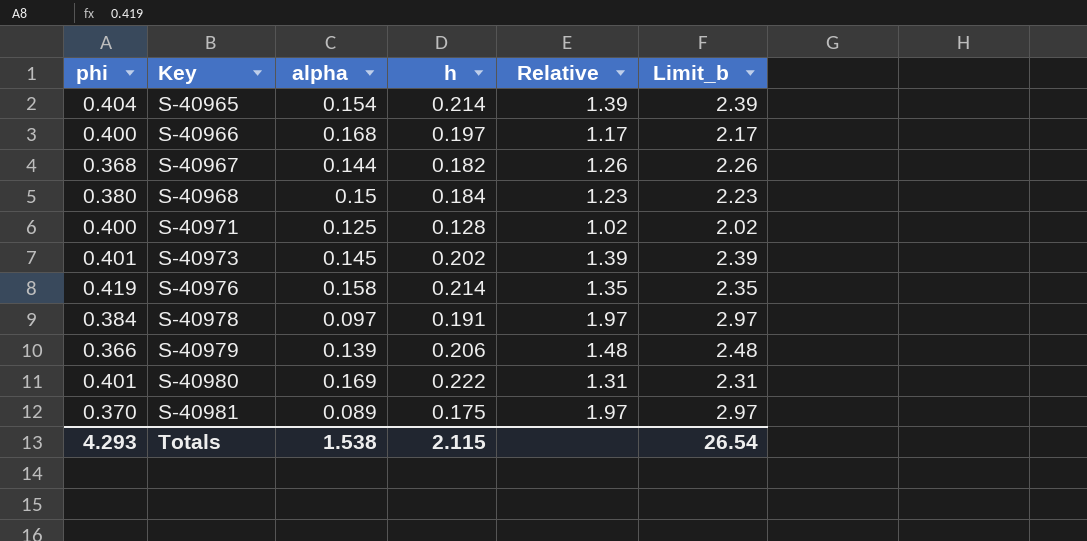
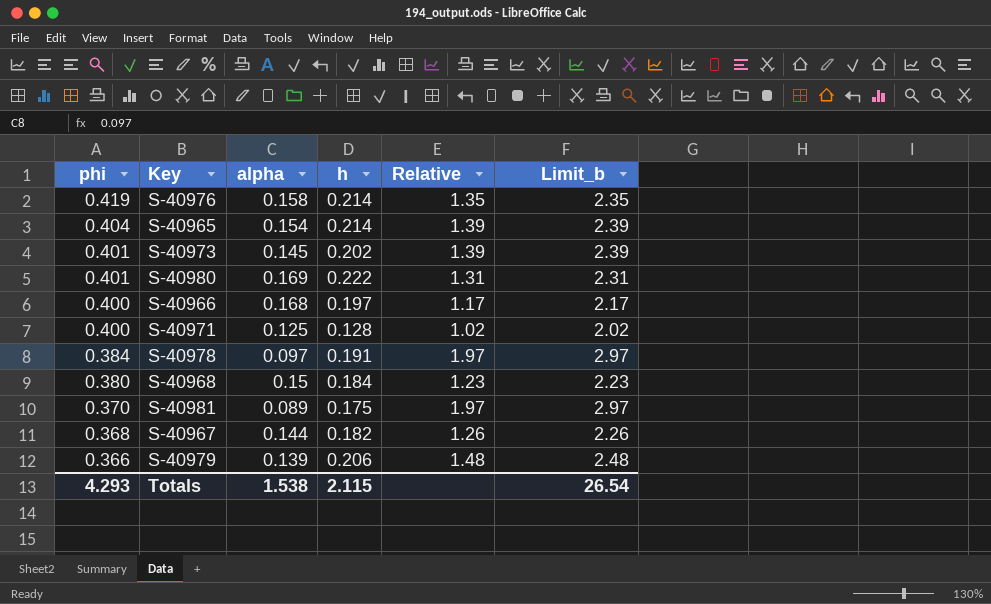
row order: Key ascending -> phi descending

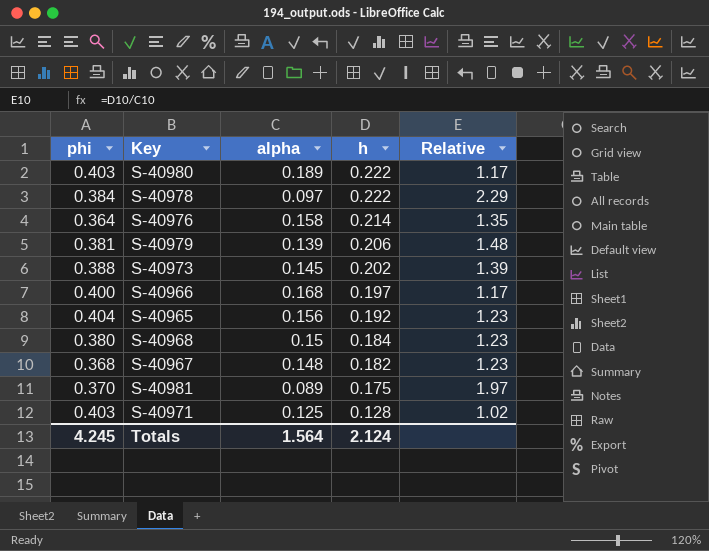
row order: phi descending -> h descending
column Limit_b | formula: [Relative] + 1 -> none
S-40980 | phi: 0.401 -> 0.403
S-40980 | alpha: 0.169 -> 0.189
S-40980 | Relative: 1.31 -> 1.17
S-40978 | h: 0.191 -> 0.222
S-40978 | Relative: 1.97 -> 2.29
S-40976 | phi: 0.419 -> 0.364
S-40979 | phi: 0.366 -> 0.381
S-40973 | phi: 0.401 -> 0.388
S-40965 | alpha: 0.154 -> 0.156
S-40965 | h: 0.214 -> 0.192
S-40965 | Relative: 1.39 -> 1.23
S-40967 | alpha: 0.144 -> 0.148
S-40967 | Relative: 1.26 -> 1.23
S-40971 | phi: 0.400 -> 0.403
Totals | phi: 4.293 -> 4.245
Totals | alpha: 1.538 -> 1.564
Totals | h: 2.115 -> 2.124

